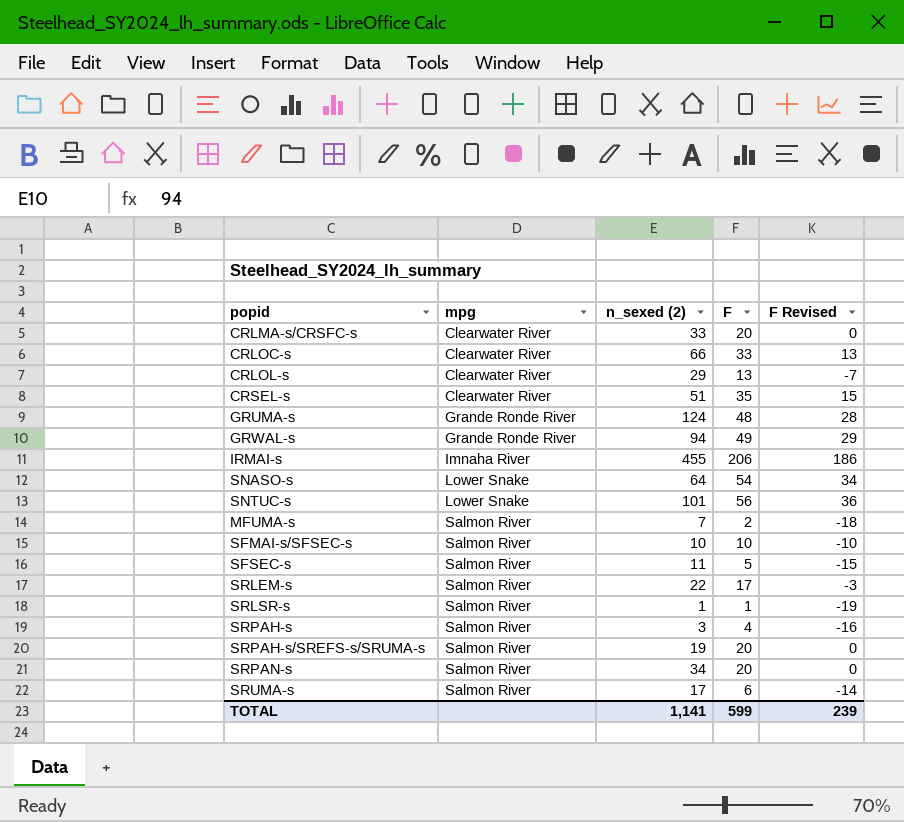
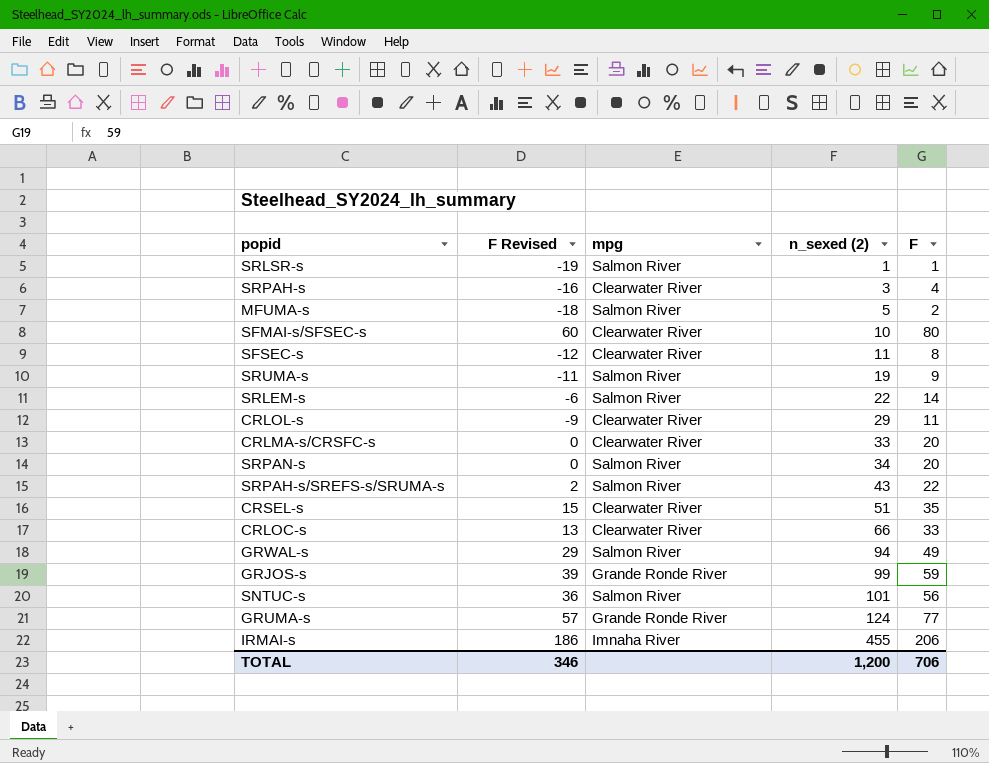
row order: mpg ascending -> n_sexed (2) ascending
column F Revised | position: 5 -> 2
row SNASO-s: Lower Snake | 64 | 54 | 34 -> none
SRPAH-s | mpg: Salmon River -> Clearwater River
MFUMA-s | n_sexed (2): 7 -> 5
SFMAI-s/SFSEC-s | F Revised: -10 -> 60
SFMAI-s/SFSEC-s | mpg: Salmon River -> Clearwater River
SFMAI-s/SFSEC-s | F: 10 -> 80
SFSEC-s | F Revised: -15 -> -12
SFSEC-s | mpg: Salmon River -> Clearwater River
SFSEC-s | F: 5 -> 8
SRUMA-s | F Revised: -14 -> -11
SRUMA-s | n_sexed (2): 17 -> 19
SRUMA-s | F: 6 -> 9
SRLEM-s | F Revised: -3 -> -6
SRLEM-s | F: 17 -> 14
CRLOL-s | F Revised: -7 -> -9
CRLOL-s | F: 13 -> 11
SRPAH-s/SREFS-s/SRUMA-s | F Revised: 0 -> 2
SRPAH-s/SREFS-s/SRUMA-s | n_sexed (2): 19 -> 43
SRPAH-s/SREFS-s/SRUMA-s | F: 20 -> 22
GRWAL-s | mpg: Grande Ronde River -> Salmon River
row GRJOS-s: none -> 39 | Grande Ronde River | 99 | 59
SNTUC-s | mpg: Lower Snake -> Salmon River
GRUMA-s | F Revised: 28 -> 57
GRUMA-s | F: 48 -> 77
TOTAL | F Revised: 239 -> 346
TOTAL | n_sexed (2): 1,141 -> 1,200
TOTAL | F: 599 -> 706

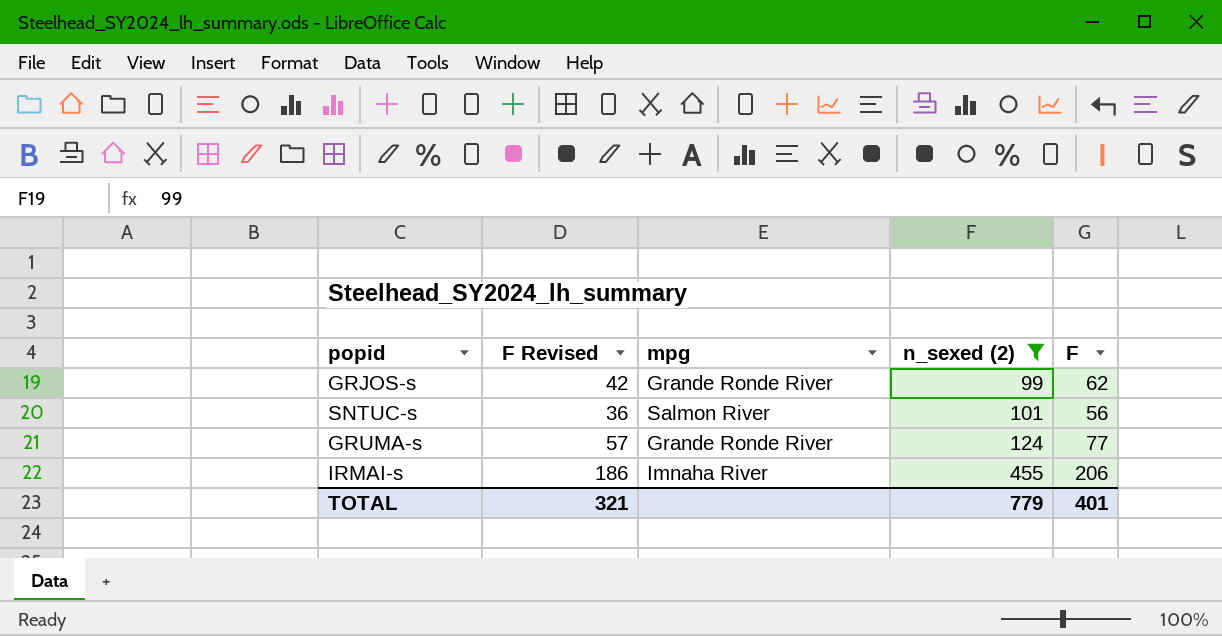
filter: none -> n_sexed (2) >= 99
GRJOS-s | F Revised: 39 -> 42
GRJOS-s | F: 59 -> 62
TOTAL | F Revised: 346 -> 321
TOTAL | n_sexed (2): 1,200 -> 779
TOTAL | F: 706 -> 401

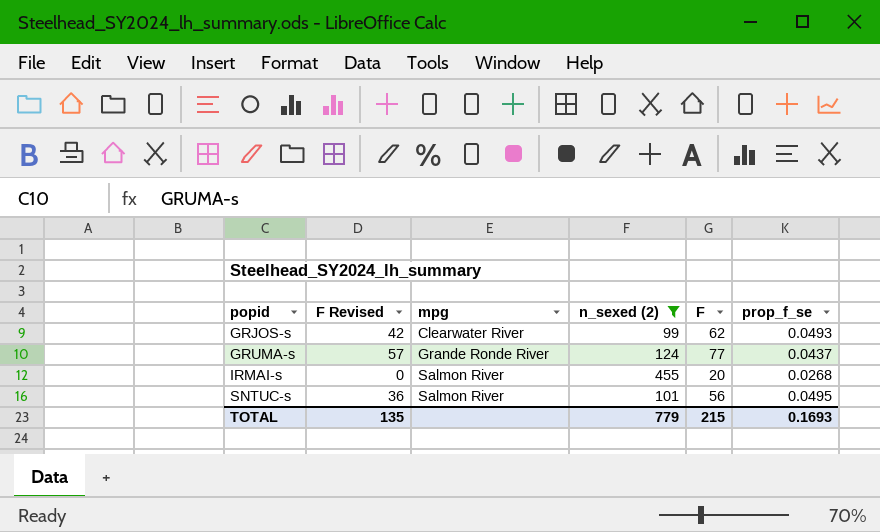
row order: n_sexed (2) ascending -> popid ascending
column prop_f_se | position: none -> 6
GRJOS-s | mpg: Grande Ronde River -> Clearwater River
IRMAI-s | F Revised: 186 -> 0
IRMAI-s | mpg: Imnaha River -> Salmon River
IRMAI-s | F: 206 -> 20
TOTAL | F Revised: 321 -> 135
TOTAL | F: 401 -> 215

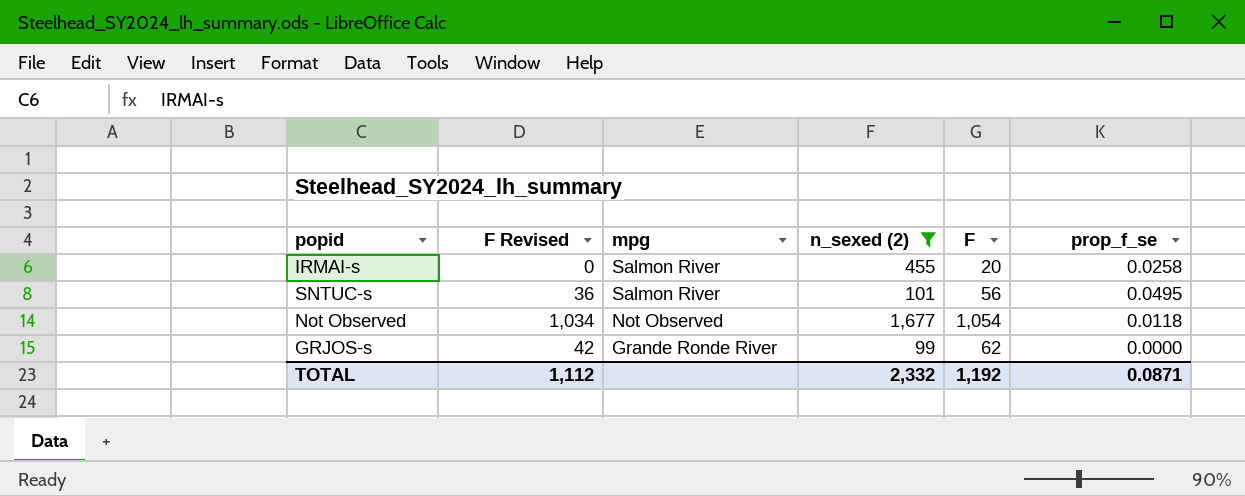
row order: popid ascending -> mpg descending
row GRUMA-s: 57 | Grande Ronde River | 124 | 77 | 0.0437 -> none
IRMAI-s | prop_f_se: 0.0268 -> 0.0258
row Not Observed: none -> 1,034 | Not Observed | 1,677 | 1,054 | 0.0118
GRJOS-s | mpg: Clearwater River -> Grande Ronde River
GRJOS-s | prop_f_se: 0.0493 -> 0.0000
TOTAL | F Revised: 135 -> 1,112
TOTAL | n_sexed (2): 779 -> 2,332
TOTAL | F: 215 -> 1,192
TOTAL | prop_f_se: 0.1693 -> 0.0871

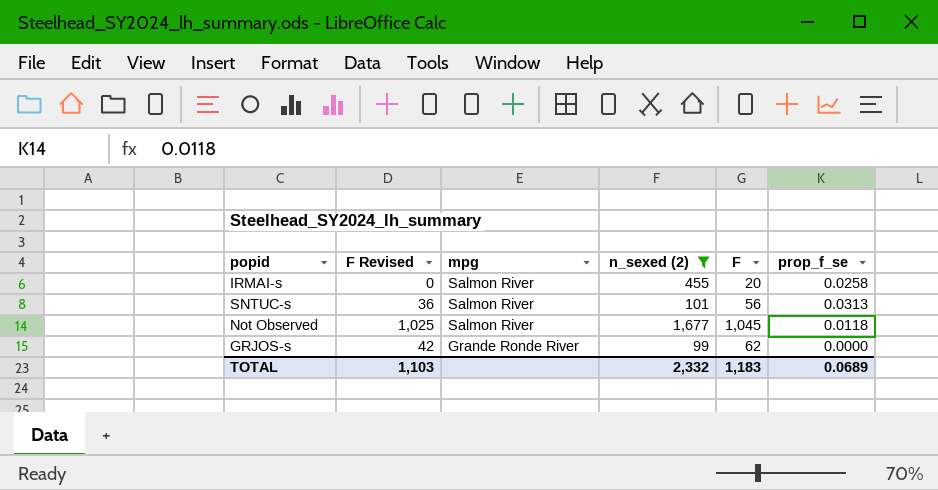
SNTUC-s | prop_f_se: 0.0495 -> 0.0313
Not Observed | F Revised: 1,034 -> 1,025
Not Observed | mpg: Not Observed -> Salmon River
Not Observed | F: 1,054 -> 1,045
TOTAL | F Revised: 1,112 -> 1,103
TOTAL | F: 1,192 -> 1,183
TOTAL | prop_f_se: 0.0871 -> 0.0689

